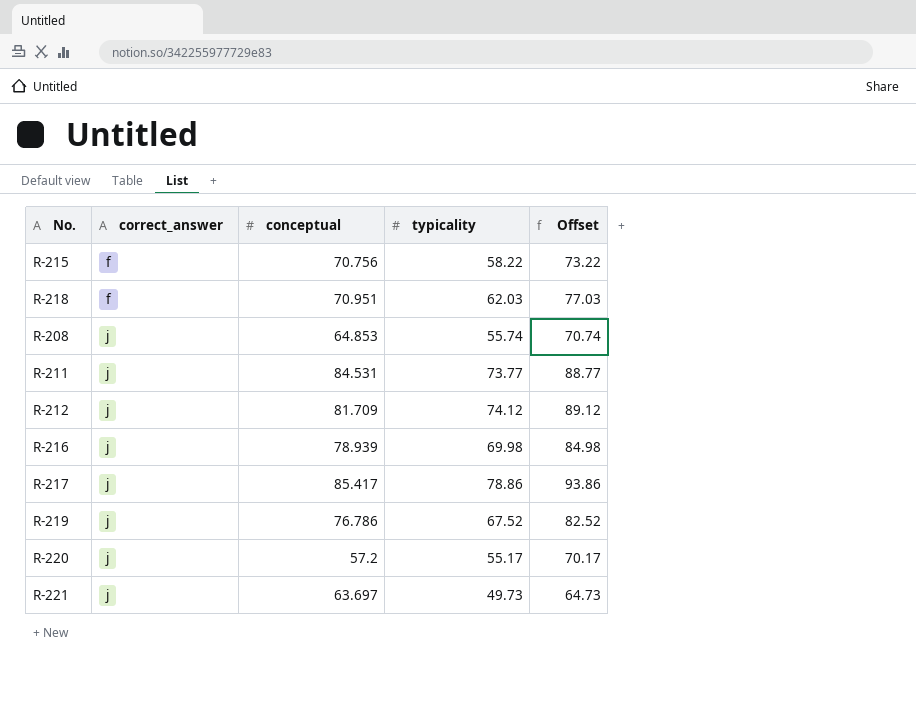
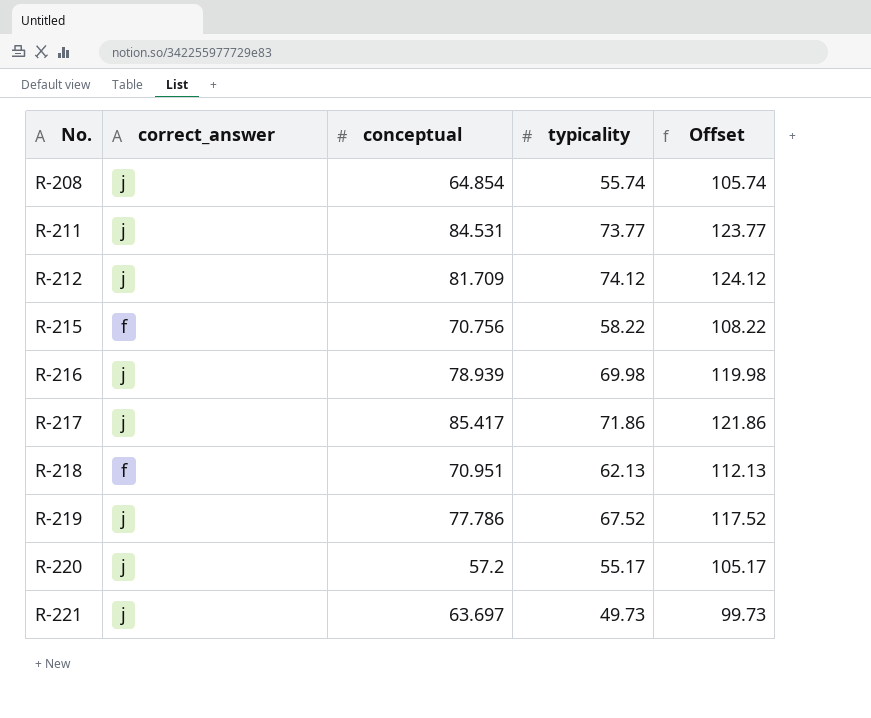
row order: correct_answer ascending -> No. ascending
column Offset | formula: [typicality] + 15 -> [typicality] + 50
R-208 | conceptual: 64.853 -> 64.854
R-217 | typicality: 78.86 -> 71.86
R-218 | typicality: 62.03 -> 62.13
R-219 | conceptual: 76.786 -> 77.786

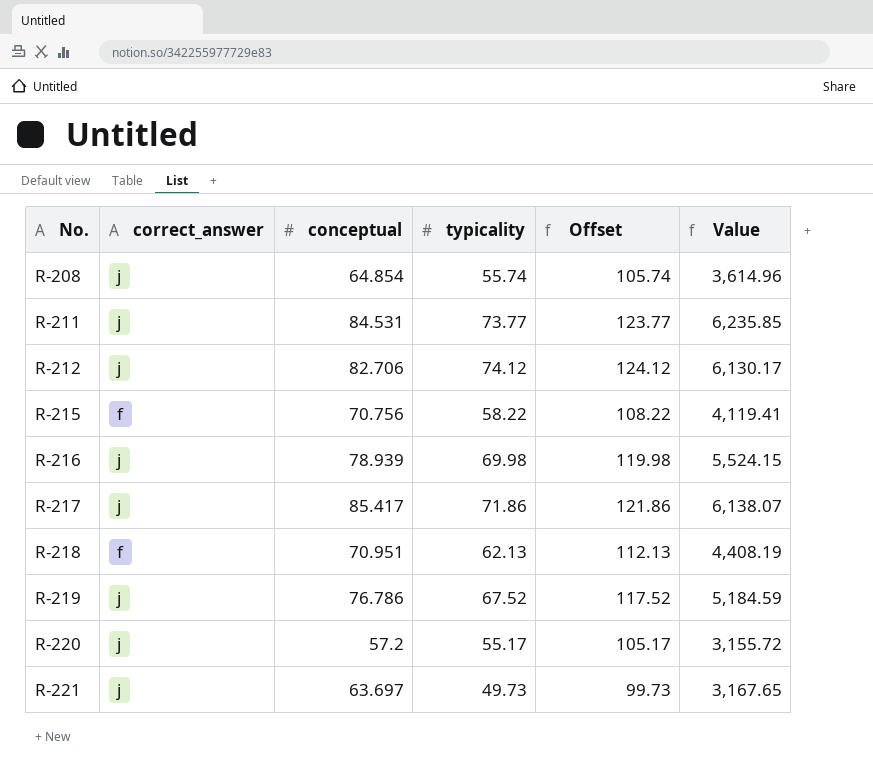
column Value | formula: none -> [conceptual] * [typicality]
R-212 | conceptual: 81.709 -> 82.706
R-219 | conceptual: 77.786 -> 76.786

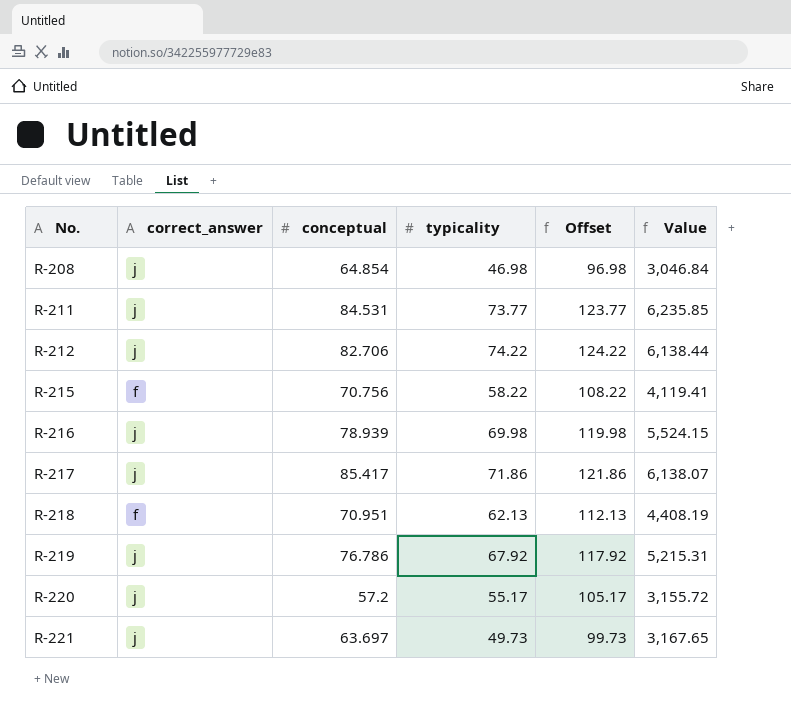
R-208 | typicality: 55.74 -> 46.98
R-208 | Offset: 105.74 -> 96.98
R-208 | Value: 3,614.96 -> 3,046.84
R-212 | typicality: 74.12 -> 74.22
R-212 | Offset: 124.12 -> 124.22
R-212 | Value: 6,130.17 -> 6,138.44
R-219 | typicality: 67.52 -> 67.92
R-219 | Offset: 117.52 -> 117.92
R-219 | Value: 5,184.59 -> 5,215.31

